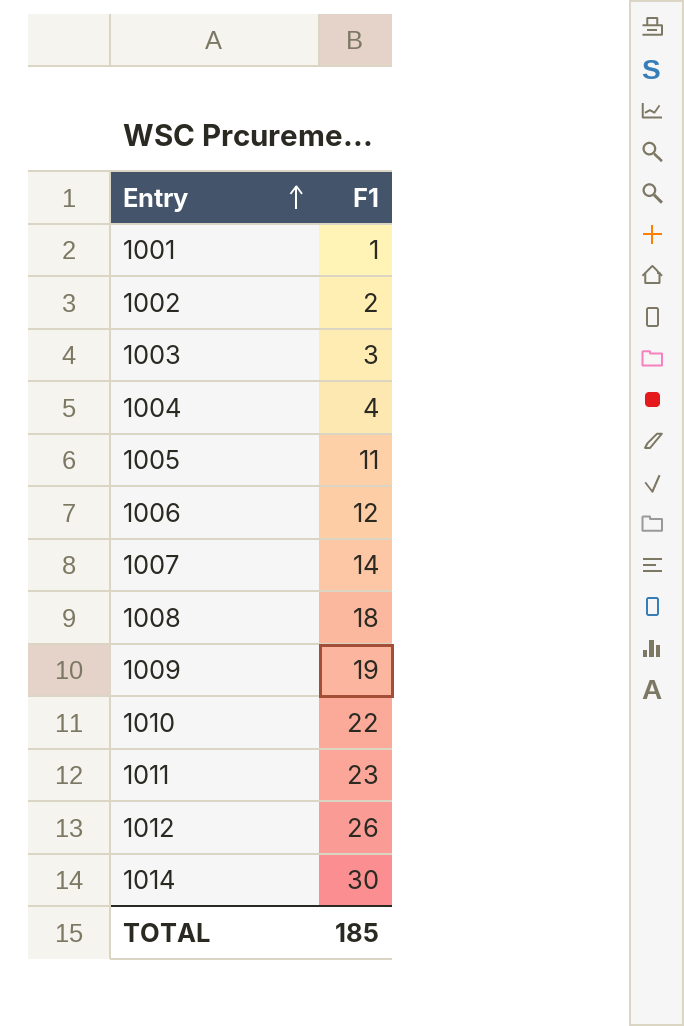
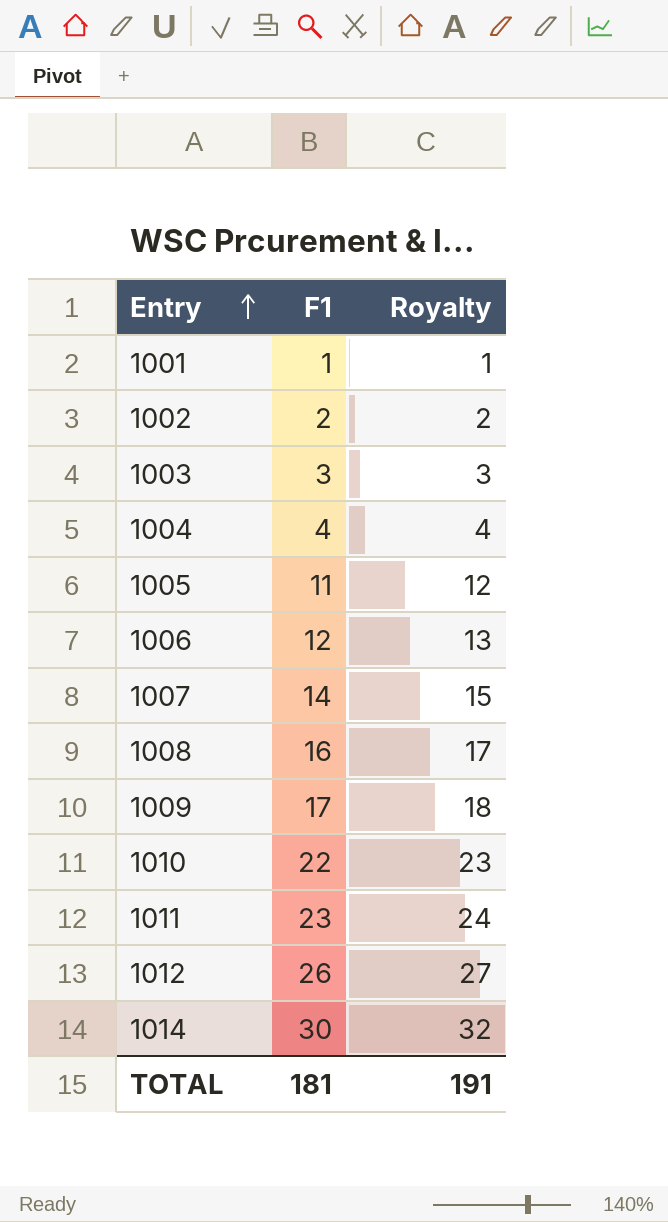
column Royalty | formula: none -> [F1] * 1.05
1008 | F1: 18 -> 16
1009 | F1: 19 -> 17
TOTAL | F1: 185 -> 181

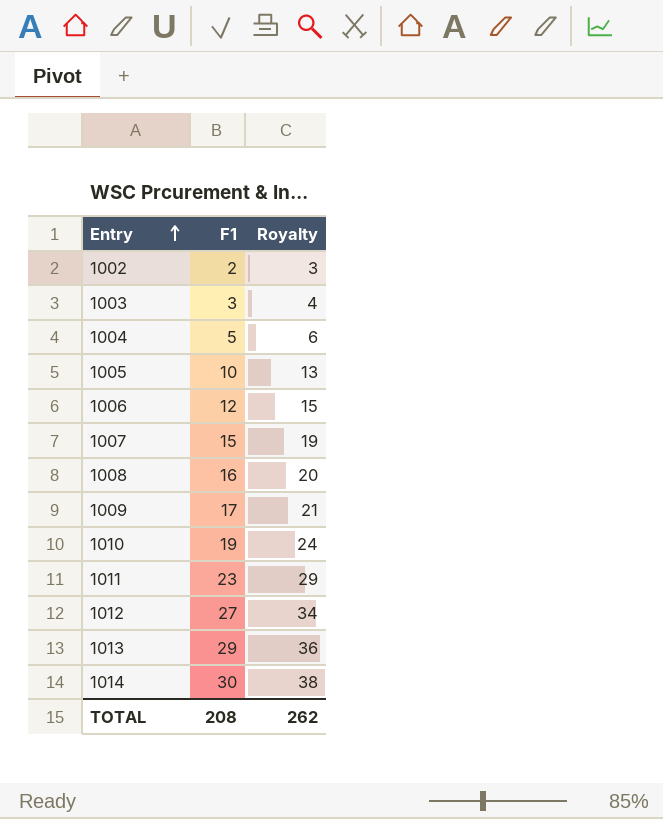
column Royalty | formula: [F1] * 1.05 -> [F1] * 1.25
row 1001: 1 | 1 -> none
1004 | F1: 4 -> 5
1005 | F1: 11 -> 10
1007 | F1: 14 -> 15
1010 | F1: 22 -> 19
1012 | F1: 26 -> 27
row 1013: none -> 29 | 36
TOTAL | F1: 181 -> 208
TOTAL | Royalty: 191 -> 262

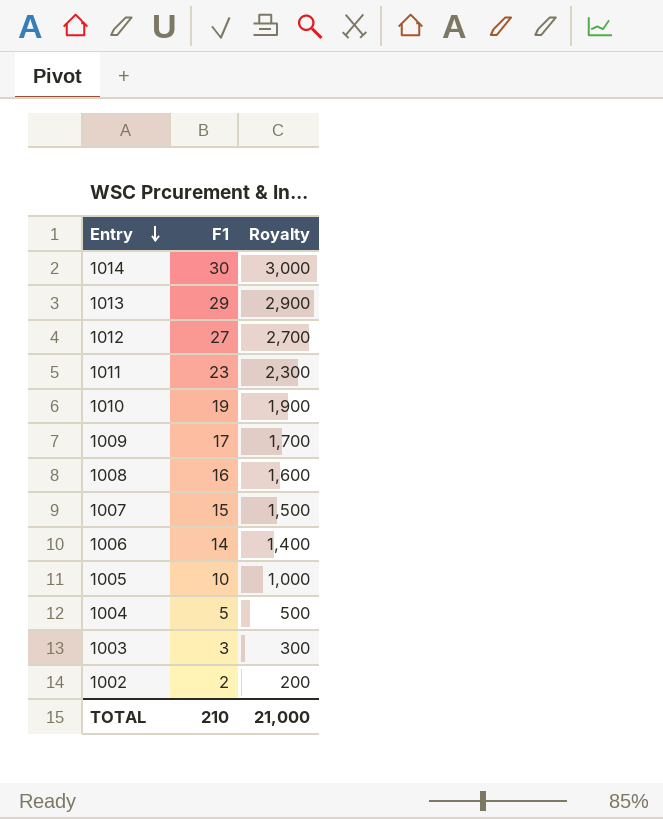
row order: Entry ascending -> Entry descending
column Royalty | formula: [F1] * 1.25 -> [F1] * 100
1006 | F1: 12 -> 14
TOTAL | F1: 208 -> 210
TOTAL | Royalty: 262 -> 21,000

